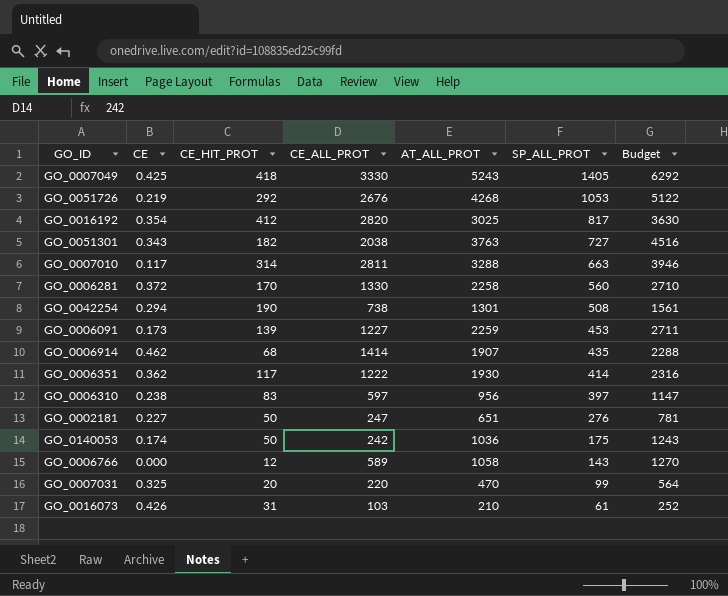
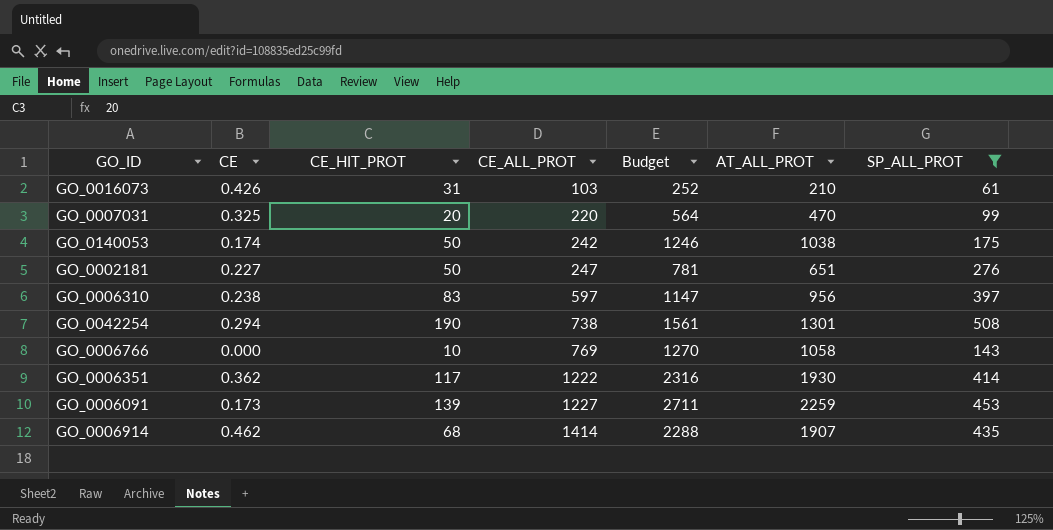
filter: none -> SP_ALL_PROT <= 508
row order: SP_ALL_PROT descending -> CE_ALL_PROT ascending
column Budget | position: 7 -> 5
GO_0140053 | Budget: 1243 -> 1246
GO_0140053 | AT_ALL_PROT: 1036 -> 1038
GO_0006766 | CE_HIT_PROT: 12 -> 10
GO_0006766 | CE_ALL_PROT: 589 -> 769

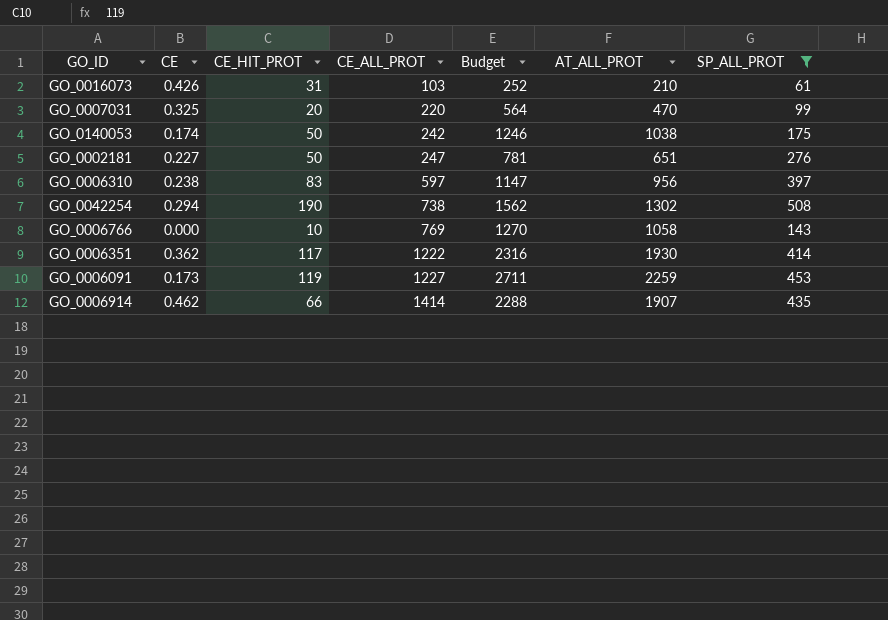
GO_0042254 | Budget: 1561 -> 1562
GO_0042254 | AT_ALL_PROT: 1301 -> 1302
GO_0006091 | CE_HIT_PROT: 139 -> 119
GO_0006914 | CE_HIT_PROT: 68 -> 66

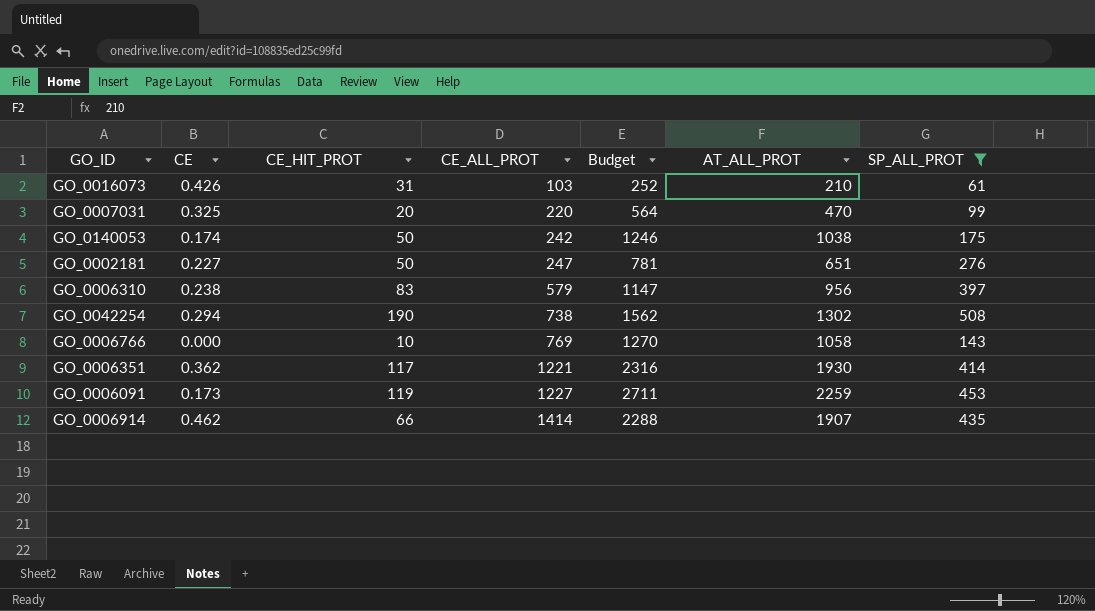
GO_0006310 | CE_ALL_PROT: 597 -> 579
GO_0006351 | CE_ALL_PROT: 1222 -> 1221

